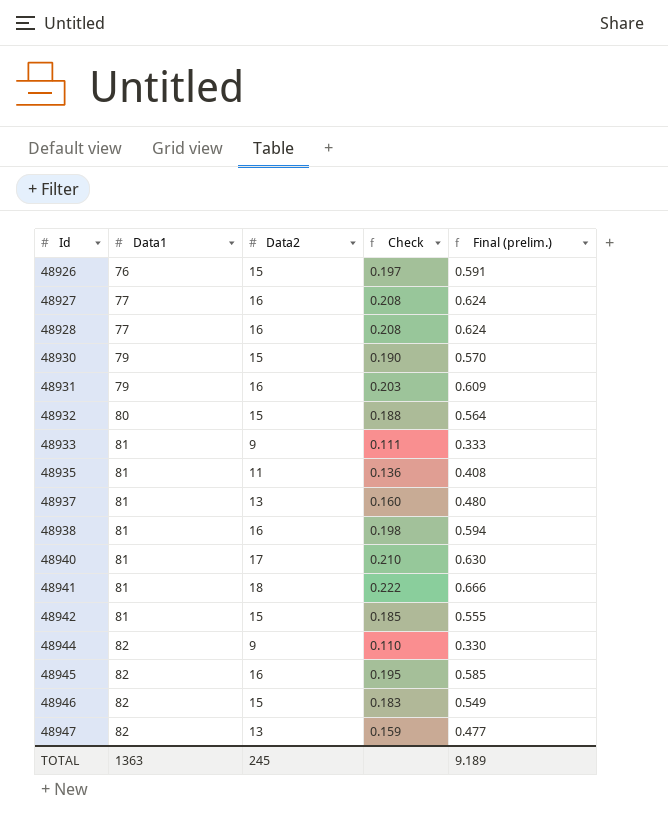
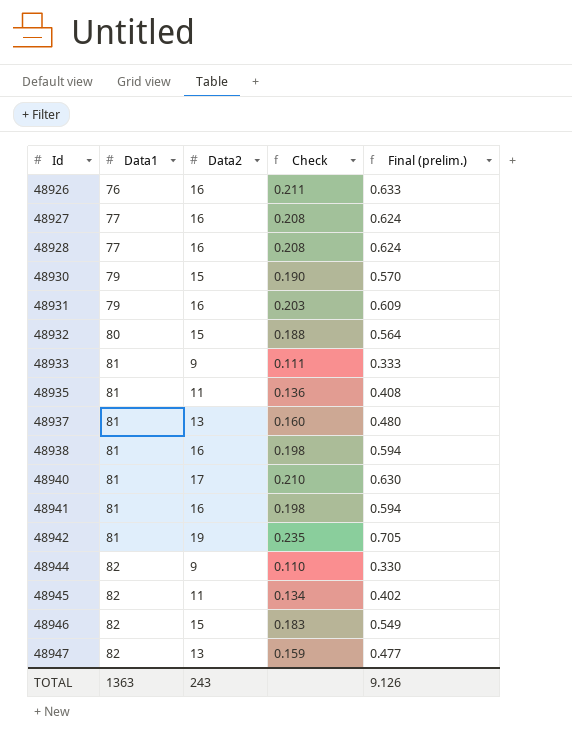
48926 | Data2: 15 -> 16
48926 | Check: 0.197 -> 0.211
48926 | Final (prelim.): 0.591 -> 0.633
48941 | Data2: 18 -> 16
48941 | Check: 0.222 -> 0.198
48941 | Final (prelim.): 0.666 -> 0.594
48942 | Data2: 15 -> 19
48942 | Check: 0.185 -> 0.235
48942 | Final (prelim.): 0.555 -> 0.705
48945 | Data2: 16 -> 11
48945 | Check: 0.195 -> 0.134
48945 | Final (prelim.): 0.585 -> 0.402
TOTAL | Data2: 245 -> 243
TOTAL | Final (prelim.): 9.189 -> 9.126

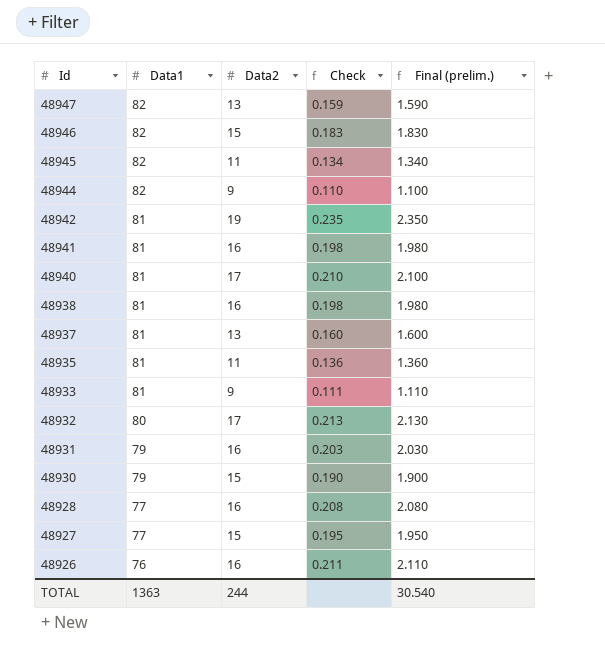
row order: Id ascending -> Id descending
column Final (prelim.) | formula: [Check] * 3 -> [Check] * 10
48932 | Data2: 15 -> 17
48932 | Check: 0.188 -> 0.213
48927 | Data2: 16 -> 15
48927 | Check: 0.208 -> 0.195
TOTAL | Data2: 243 -> 244
TOTAL | Final (prelim.): 9.126 -> 30.540

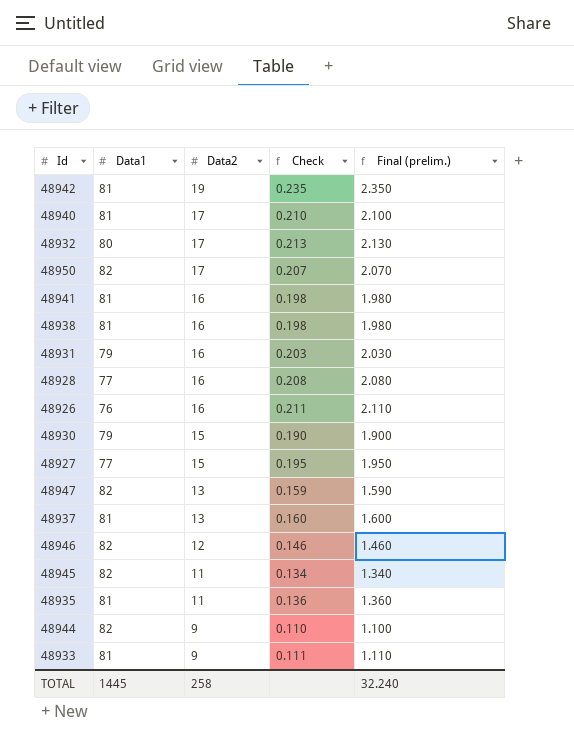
row order: Id descending -> Data2 descending
row 48950: none -> 82 | 17 | 0.207 | 2.070
48946 | Data2: 15 -> 12
48946 | Check: 0.183 -> 0.146
48946 | Final (prelim.): 1.830 -> 1.460
TOTAL | Data1: 1363 -> 1445
TOTAL | Data2: 244 -> 258
TOTAL | Final (prelim.): 30.540 -> 32.240

